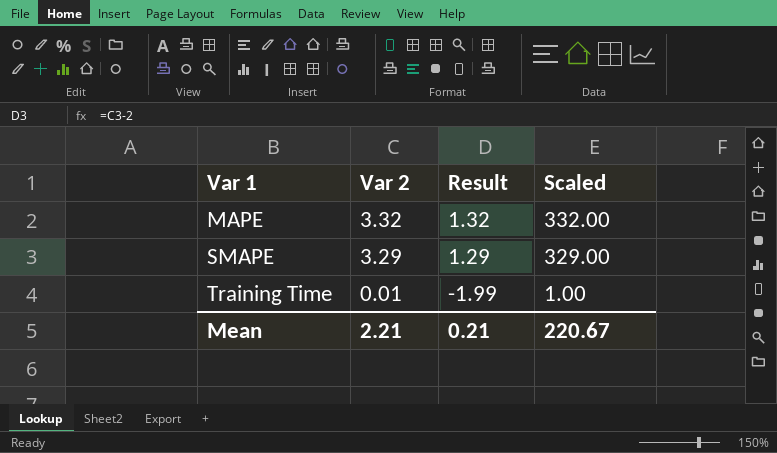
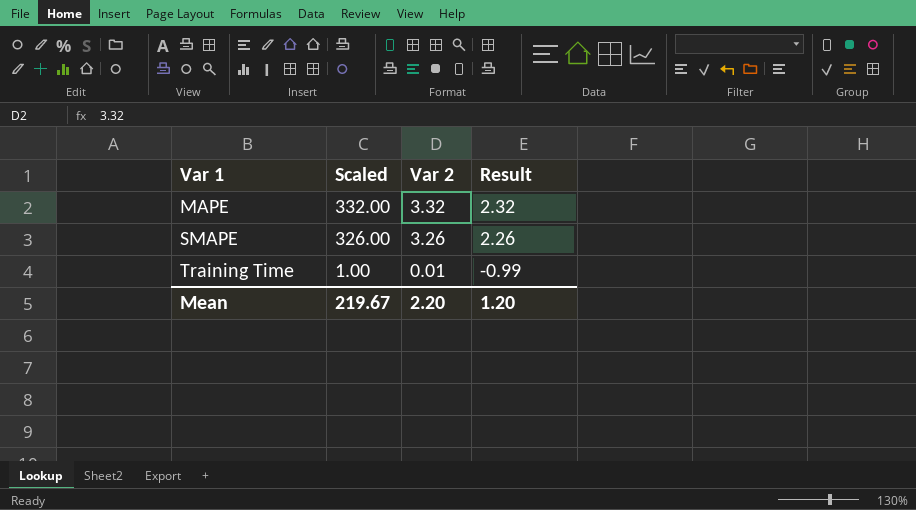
column Scaled | position: 4 -> 2
column Result | formula: [Var 2] - 2 -> [Var 2] - 1
SMAPE | Scaled: 329.00 -> 326.00
SMAPE | Var 2: 3.29 -> 3.26
Mean | Scaled: 220.67 -> 219.67
Mean | Var 2: 2.21 -> 2.20
Mean | Result: 0.21 -> 1.20

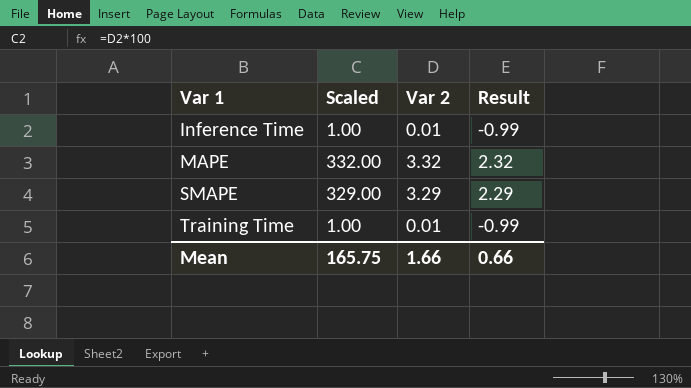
row Inference Time: none -> 1.00 | 0.01 | -0.99
SMAPE | Scaled: 326.00 -> 329.00
SMAPE | Var 2: 3.26 -> 3.29
SMAPE | Result: 2.26 -> 2.29
Mean | Scaled: 219.67 -> 165.75
Mean | Var 2: 2.20 -> 1.66
Mean | Result: 1.20 -> 0.66

